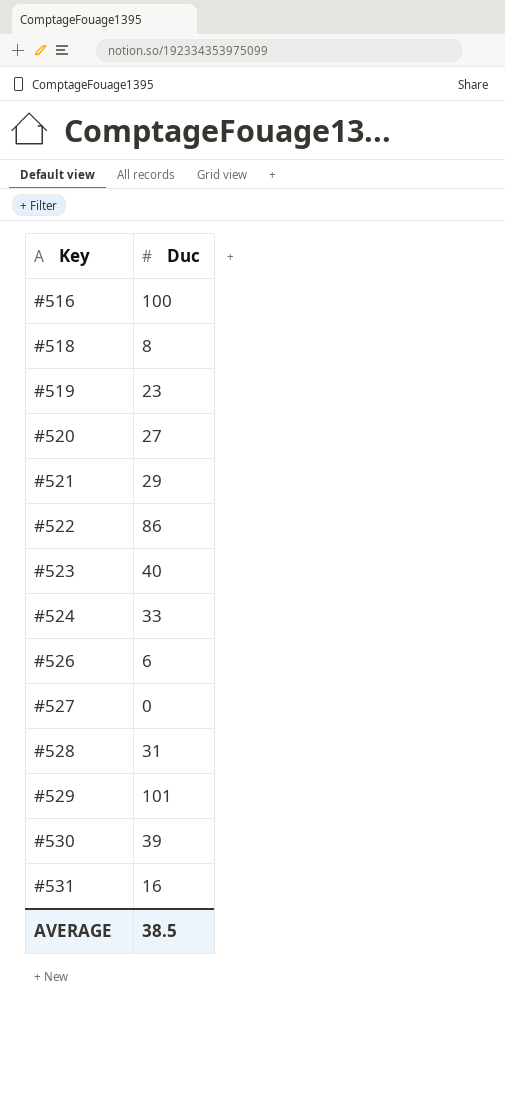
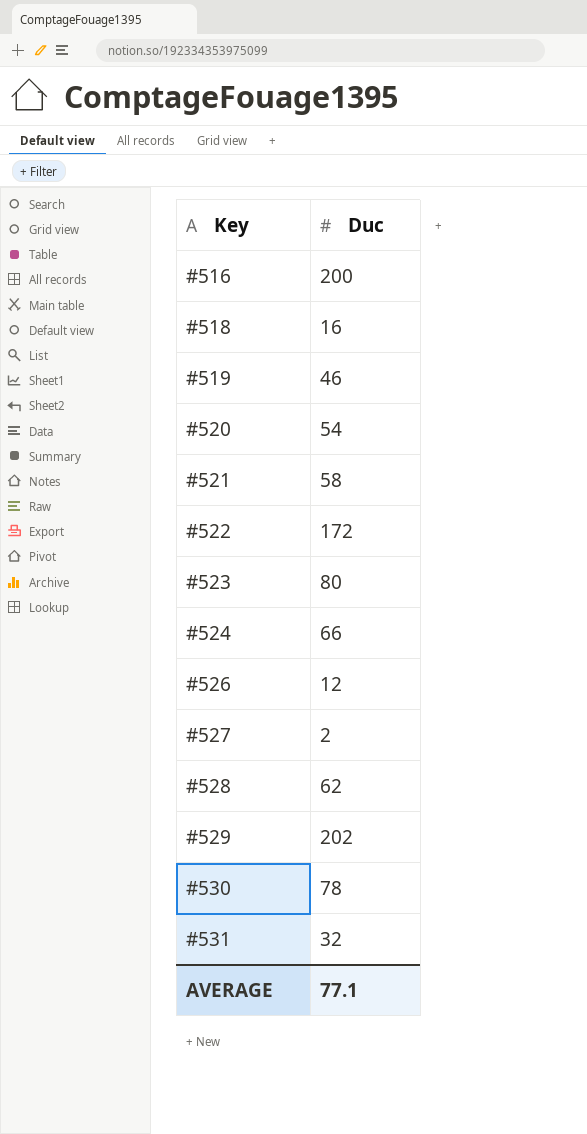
#516 | Duc: 100 -> 200
#518 | Duc: 8 -> 16
#519 | Duc: 23 -> 46
#520 | Duc: 27 -> 54
#521 | Duc: 29 -> 58
#522 | Duc: 86 -> 172
#523 | Duc: 40 -> 80
#524 | Duc: 33 -> 66
#526 | Duc: 6 -> 12
#527 | Duc: 0 -> 2
#528 | Duc: 31 -> 62
#529 | Duc: 101 -> 202
#530 | Duc: 39 -> 78
#531 | Duc: 16 -> 32
AVERAGE | Duc: 38.5 -> 77.1

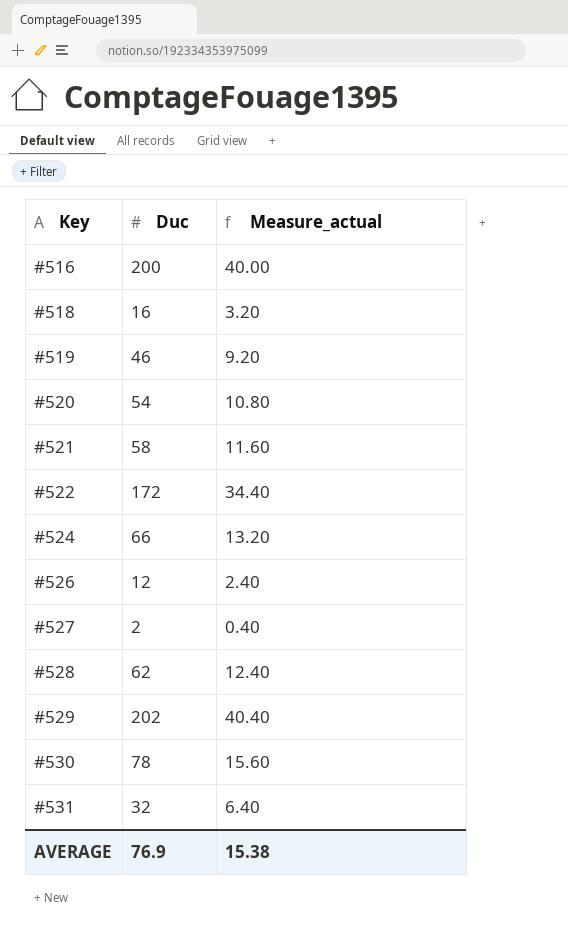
column Measure_actual | formula: none -> [Duc] * 0.2
row #523: 80 -> none
AVERAGE | Duc: 77.1 -> 76.9

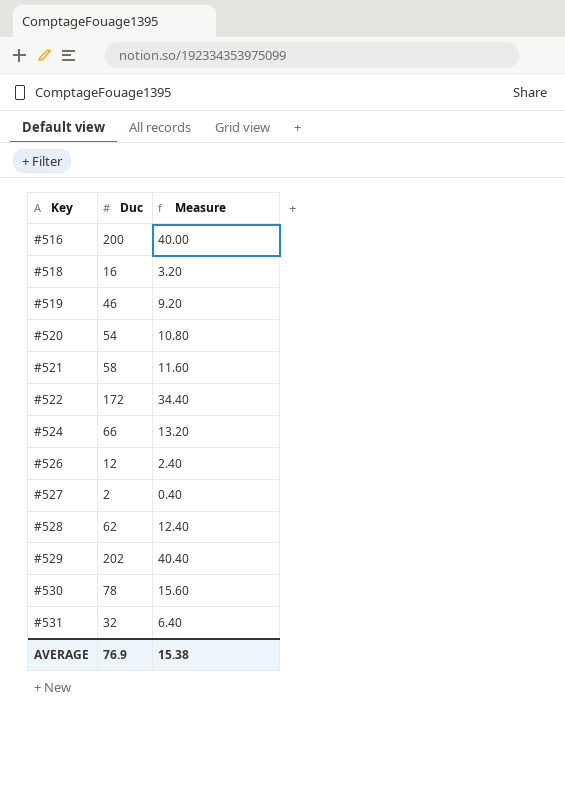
column name: Measure_actual -> Measure

